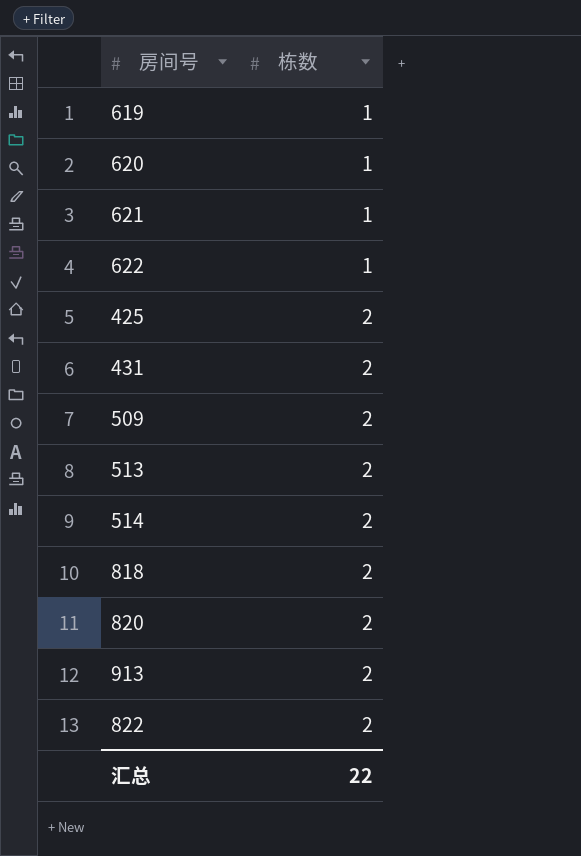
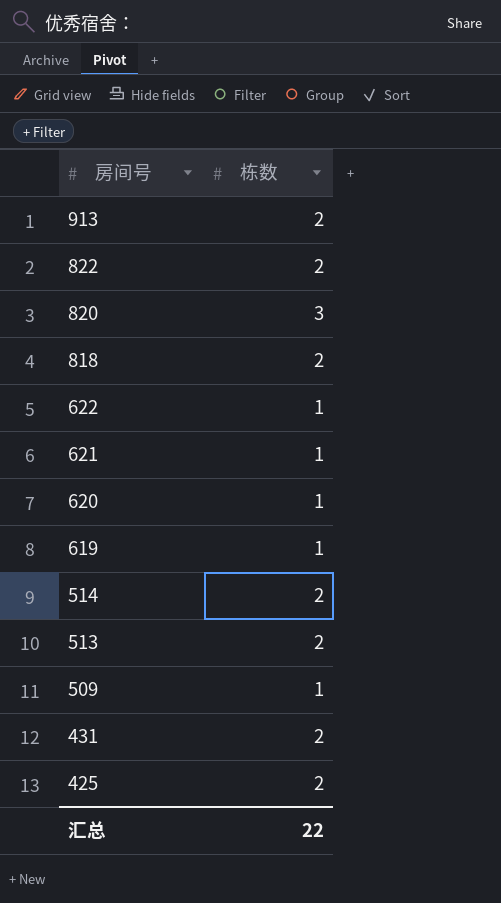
row order: 栋数 ascending -> 房间号 descending
820 | 栋数: 2 -> 3
509 | 栋数: 2 -> 1

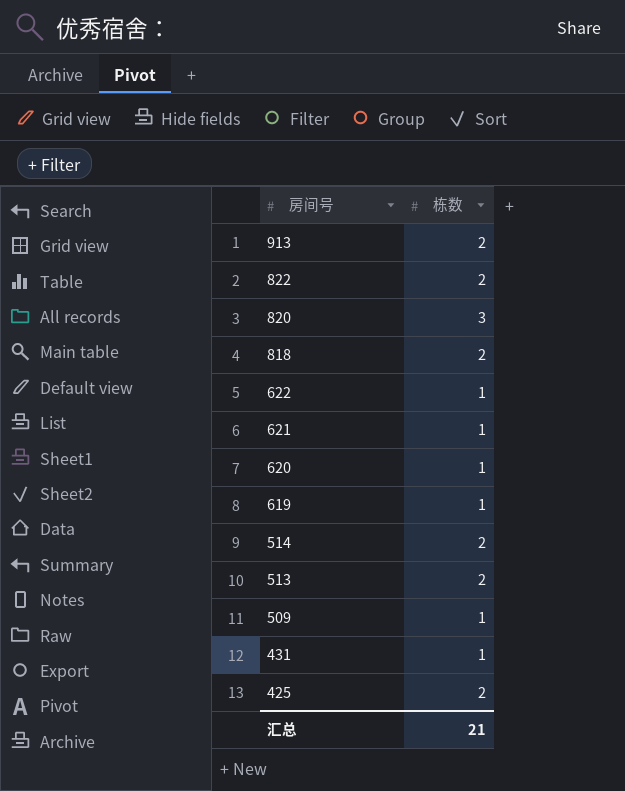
431 | 栋数: 2 -> 1
汇总 | 栋数: 22 -> 21

